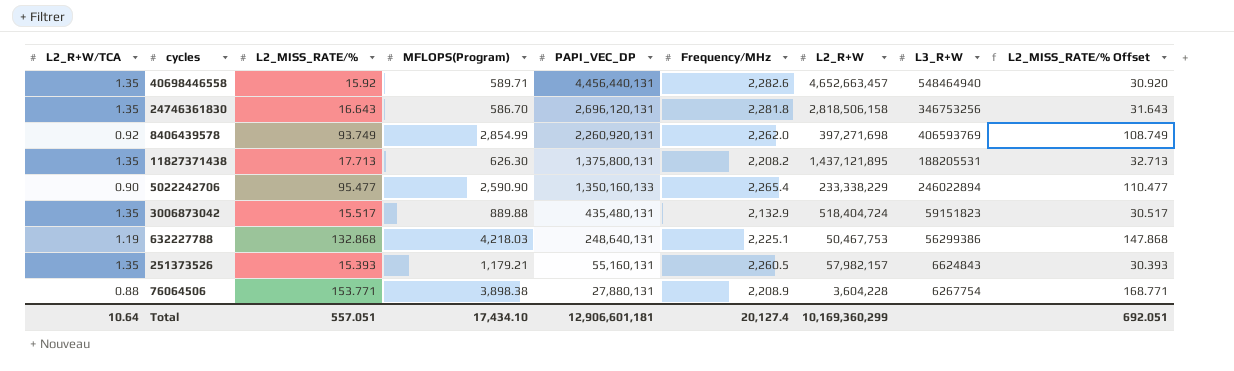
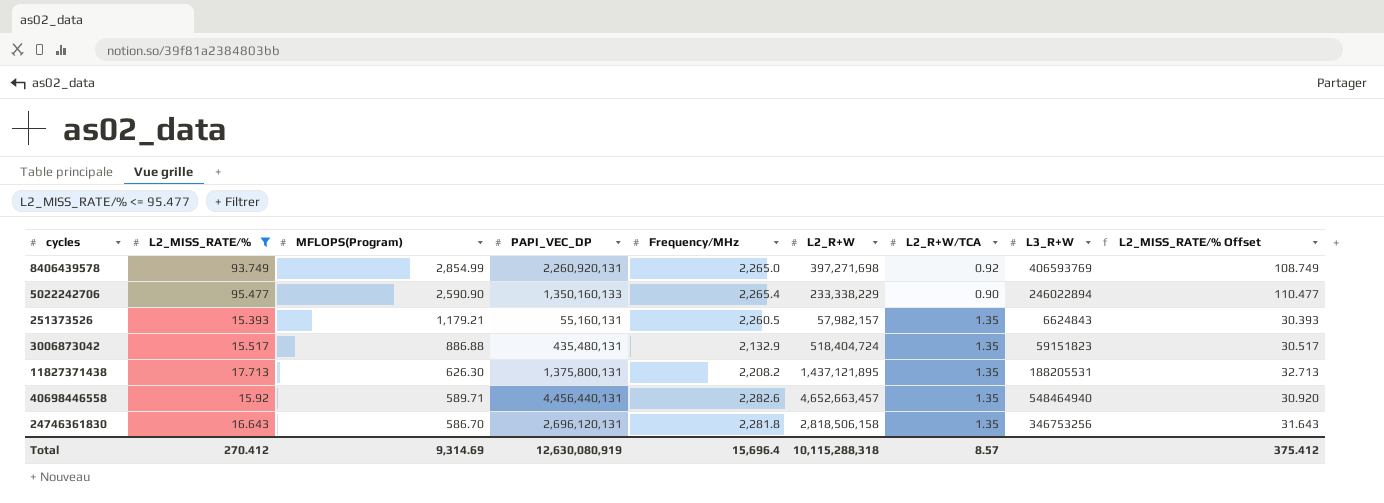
filter: none -> L2_MISS_RATE/% <= 95.477
row order: PAPI_VEC_DP descending -> MFLOPS(Program) descending
column L2_R+W/TCA | position: 1 -> 7
8406439578 | Frequency/MHz: 2,262.0 -> 2,265.0
3006873042 | MFLOPS(Program): 889.88 -> 886.88
Total | L2_MISS_RATE/%: 557.051 -> 270.412
Total | MFLOPS(Program): 17,434.10 -> 9,314.69
Total | PAPI_VEC_DP: 12,906,601,181 -> 12,630,080,919
Total | Frequency/MHz: 20,127.4 -> 15,696.4
Total | L2_R+W: 10,169,360,299 -> 10,115,288,318
Total | L2_R+W/TCA: 10.64 -> 8.57
Total | L2_MISS_RATE/% Offset: 692.051 -> 375.412

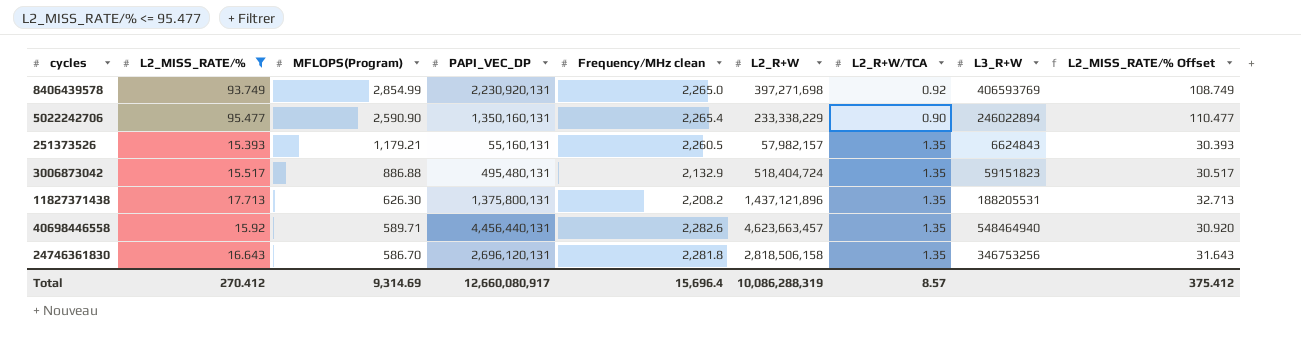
column name: Frequency/MHz -> Frequency/MHz clean
8406439578 | PAPI_VEC_DP: 2,260,920,131 -> 2,230,920,131
5022242706 | PAPI_VEC_DP: 1,350,160,133 -> 1,350,160,131
3006873042 | PAPI_VEC_DP: 435,480,131 -> 495,480,131
11827371438 | L2_R+W: 1,437,121,895 -> 1,437,121,896
40698446558 | L2_R+W: 4,652,663,457 -> 4,623,663,457
Total | PAPI_VEC_DP: 12,630,080,919 -> 12,660,080,917
Total | L2_R+W: 10,115,288,318 -> 10,086,288,319

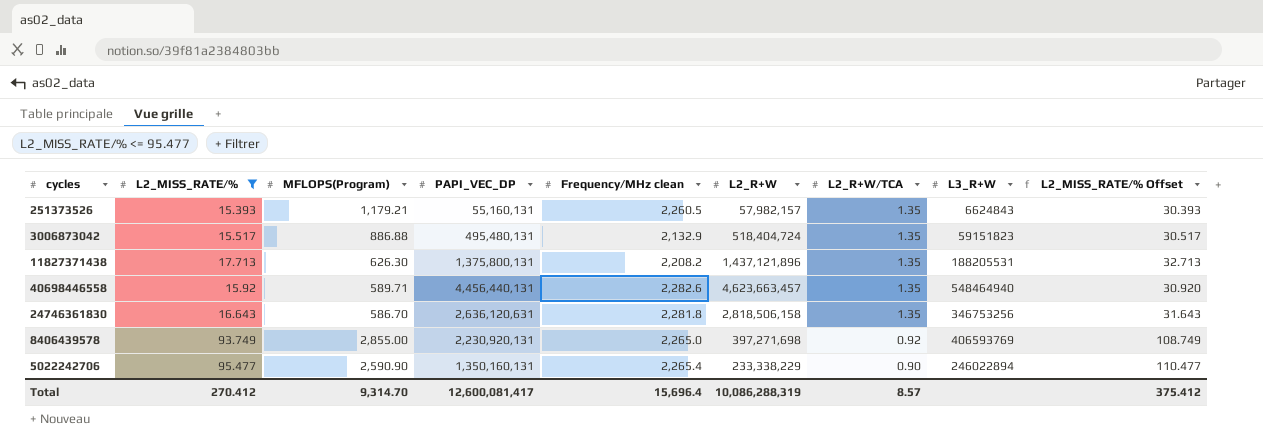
row order: MFLOPS(Program) descending -> L2_R+W/TCA descending
24746361830 | PAPI_VEC_DP: 2,696,120,131 -> 2,636,120,631
8406439578 | MFLOPS(Program): 2,854.99 -> 2,855.00
Total | MFLOPS(Program): 9,314.69 -> 9,314.70
Total | PAPI_VEC_DP: 12,660,080,917 -> 12,600,081,417

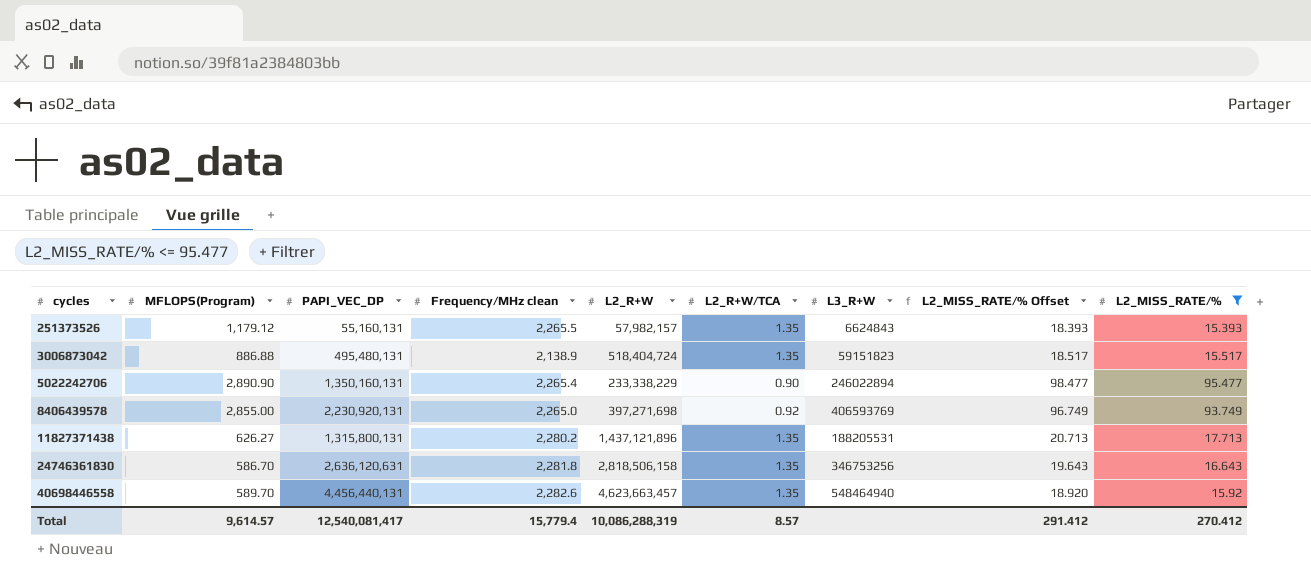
row order: L2_R+W/TCA descending -> cycles ascending
column L2_MISS_RATE/% Offset | formula: [L2_MISS_RATE/%] + 15 -> [L2_MISS_RATE/%] + 3
column L2_MISS_RATE/% | position: 2 -> 9
251373526 | MFLOPS(Program): 1,179.21 -> 1,179.12
251373526 | Frequency/MHz clean: 2,260.5 -> 2,265.5
3006873042 | Frequency/MHz clean: 2,132.9 -> 2,138.9
5022242706 | MFLOPS(Program): 2,590.90 -> 2,890.90
11827371438 | MFLOPS(Program): 626.30 -> 626.27
11827371438 | PAPI_VEC_DP: 1,375,800,131 -> 1,315,800,131
11827371438 | Frequency/MHz clean: 2,208.2 -> 2,280.2
40698446558 | MFLOPS(Program): 589.71 -> 589.70
Total | MFLOPS(Program): 9,314.70 -> 9,614.57
Total | PAPI_VEC_DP: 12,600,081,417 -> 12,540,081,417
Total | Frequency/MHz clean: 15,696.4 -> 15,779.4
Total | L2_MISS_RATE/% Offset: 375.412 -> 291.412

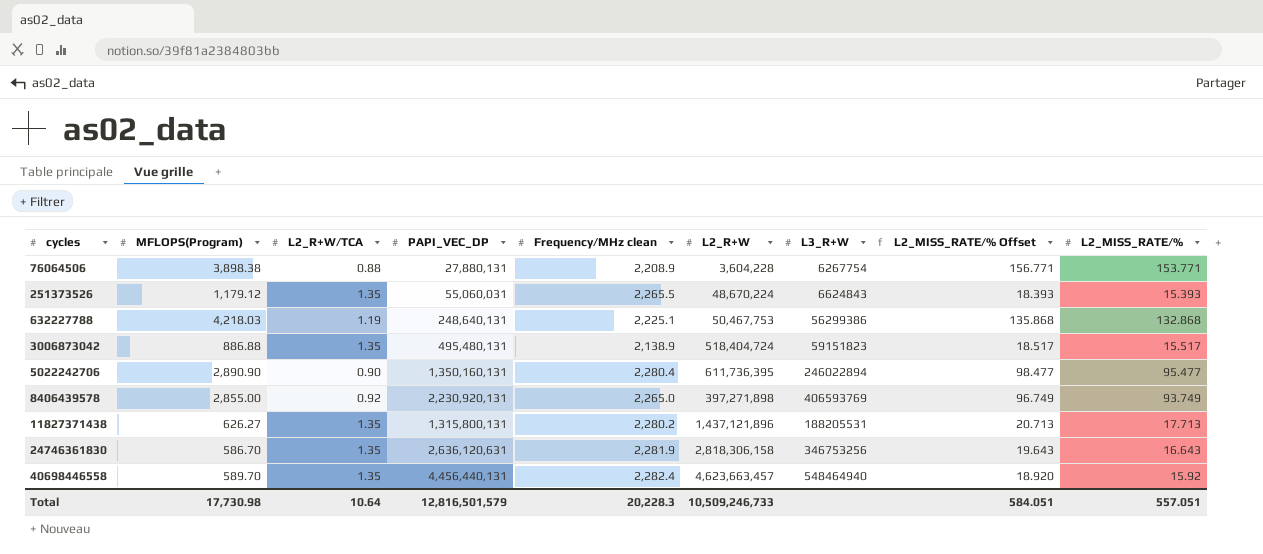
filter: L2_MISS_RATE/% <= 95.477 -> none
column L2_R+W/TCA | position: 6 -> 3
251373526 | PAPI_VEC_DP: 55,160,131 -> 55,060,031
251373526 | L2_R+W: 57,982,157 -> 48,670,224
5022242706 | Frequency/MHz clean: 2,265.4 -> 2,280.4
5022242706 | L2_R+W: 233,338,229 -> 611,736,395
8406439578 | L2_R+W: 397,271,698 -> 397,271,898
24746361830 | Frequency/MHz clean: 2,281.8 -> 2,281.9
24746361830 | L2_R+W: 2,818,506,158 -> 2,818,306,158
40698446558 | Frequency/MHz clean: 2,282.6 -> 2,282.4
Total | MFLOPS(Program): 9,614.57 -> 17,730.98
Total | L2_R+W/TCA: 8.57 -> 10.64
Total | PAPI_VEC_DP: 12,540,081,417 -> 12,816,501,579
Total | Frequency/MHz clean: 15,779.4 -> 20,228.3
Total | L2_R+W: 10,086,288,319 -> 10,509,246,733
Total | L2_MISS_RATE/% Offset: 291.412 -> 584.051
Total | L2_MISS_RATE/%: 270.412 -> 557.051

